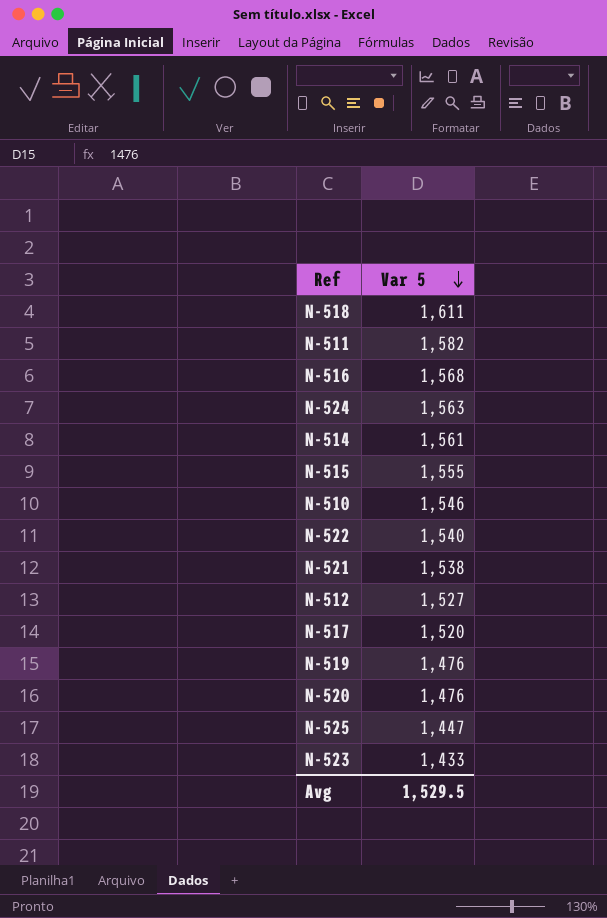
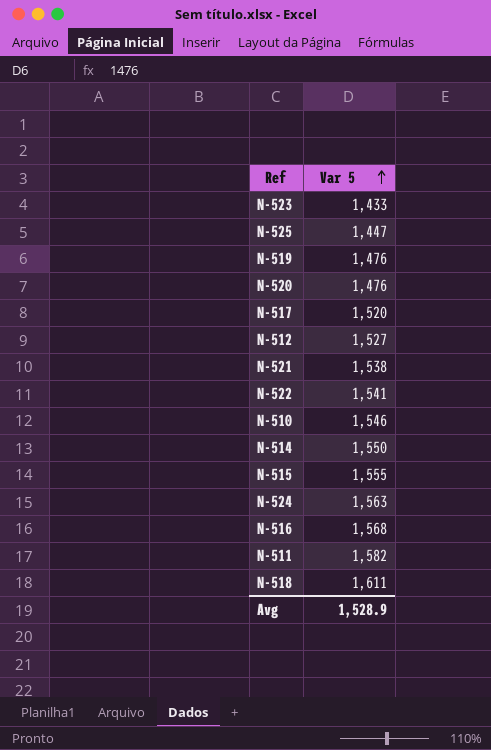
row order: Var 5 descending -> Var 5 ascending
N-522 | Var 5: 1,540 -> 1,541
N-514 | Var 5: 1,561 -> 1,550
Avg | Var 5: 1,529.5 -> 1,528.9

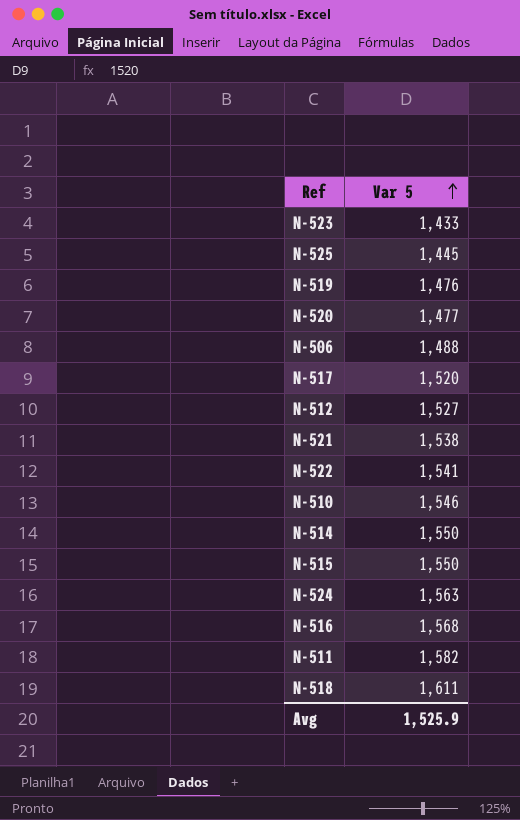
N-525 | Var 5: 1,447 -> 1,445
N-520 | Var 5: 1,476 -> 1,477
row N-506: none -> 1,488
N-515 | Var 5: 1,555 -> 1,550
Avg | Var 5: 1,528.9 -> 1,525.9

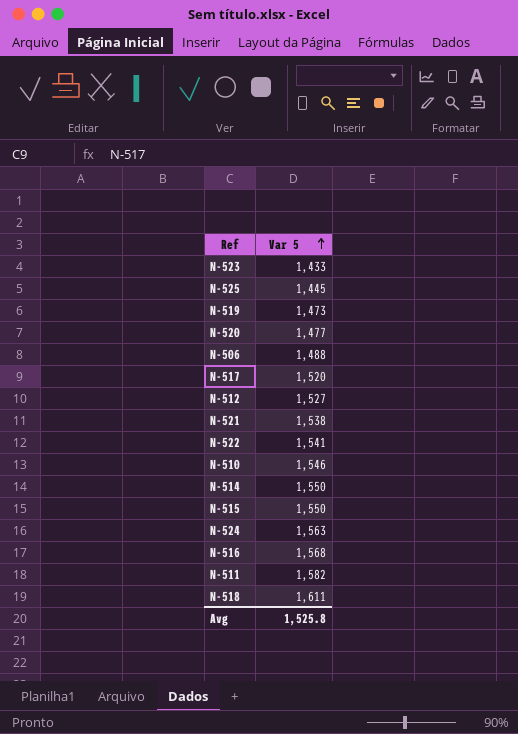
N-519 | Var 5: 1,476 -> 1,473
Avg | Var 5: 1,525.9 -> 1,525.8

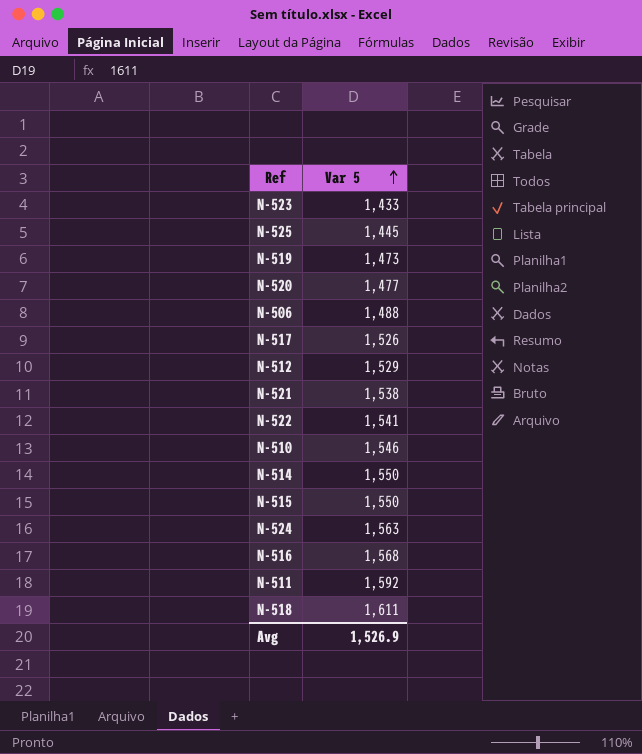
N-517 | Var 5: 1,520 -> 1,526
N-512 | Var 5: 1,527 -> 1,529
N-511 | Var 5: 1,582 -> 1,592
Avg | Var 5: 1,525.8 -> 1,526.9

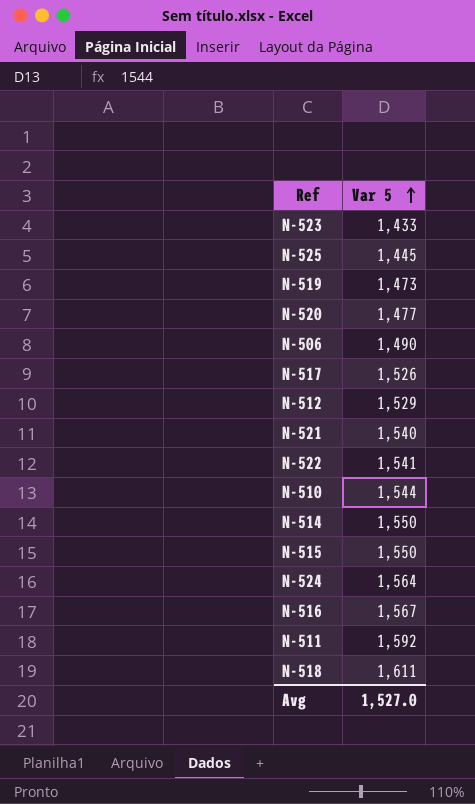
N-506 | Var 5: 1,488 -> 1,490
N-521 | Var 5: 1,538 -> 1,540
N-510 | Var 5: 1,546 -> 1,544
N-524 | Var 5: 1,563 -> 1,564
N-516 | Var 5: 1,568 -> 1,567
Avg | Var 5: 1,526.9 -> 1,527.0

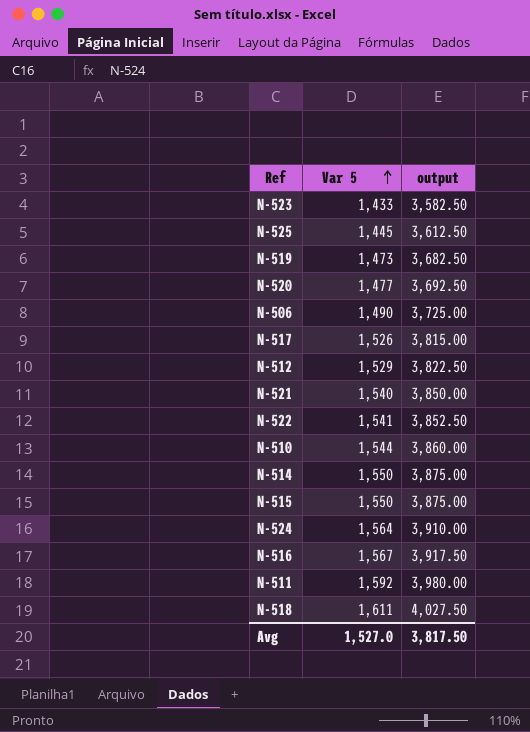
column output | formula: none -> [Var 5] * 2.5

